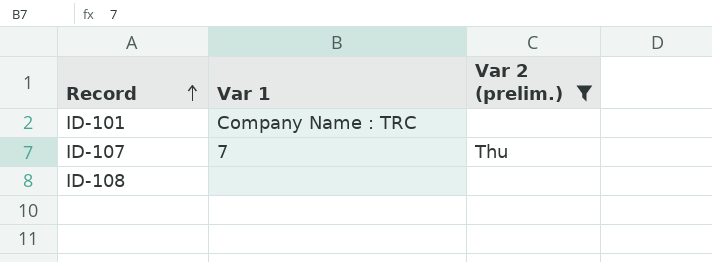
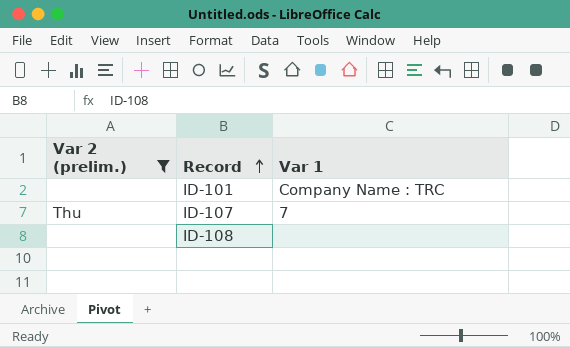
column Var 2 (prelim.) | position: 3 -> 1

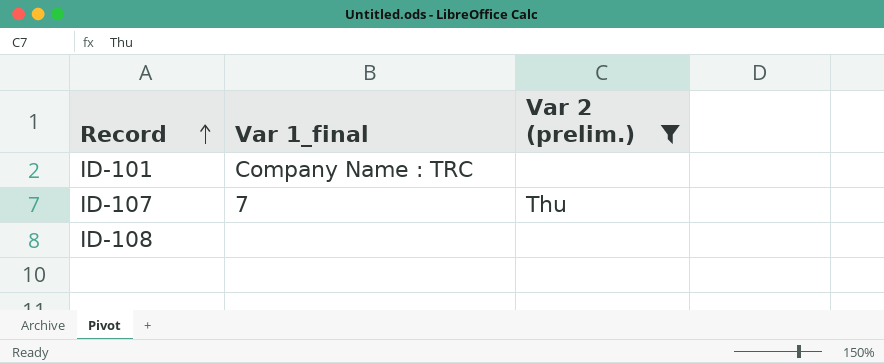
column name: Var 1 -> Var 1_final
column Var 2 (prelim.) | position: 1 -> 3

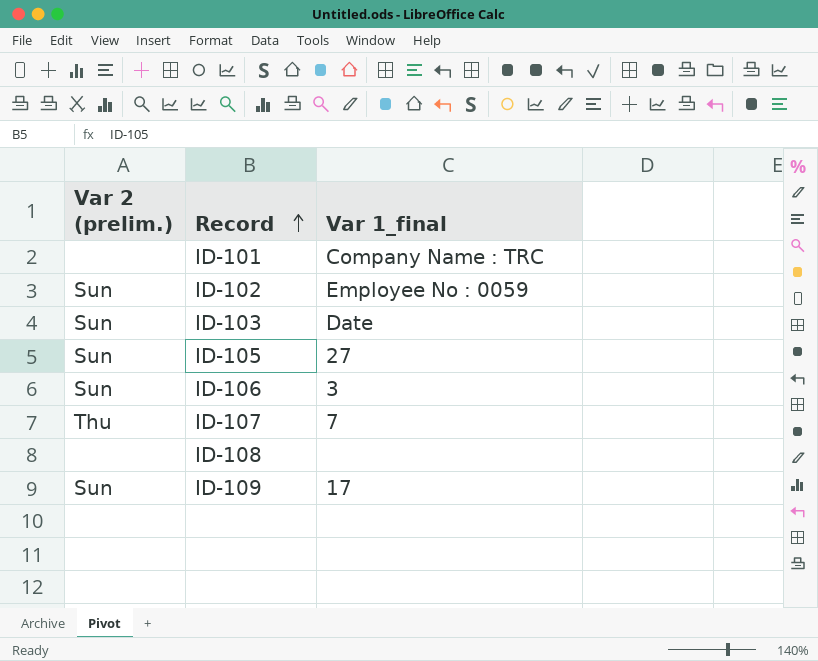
filter: Var 2 (prelim.) != Sun -> none
column Var 2 (prelim.) | position: 3 -> 1

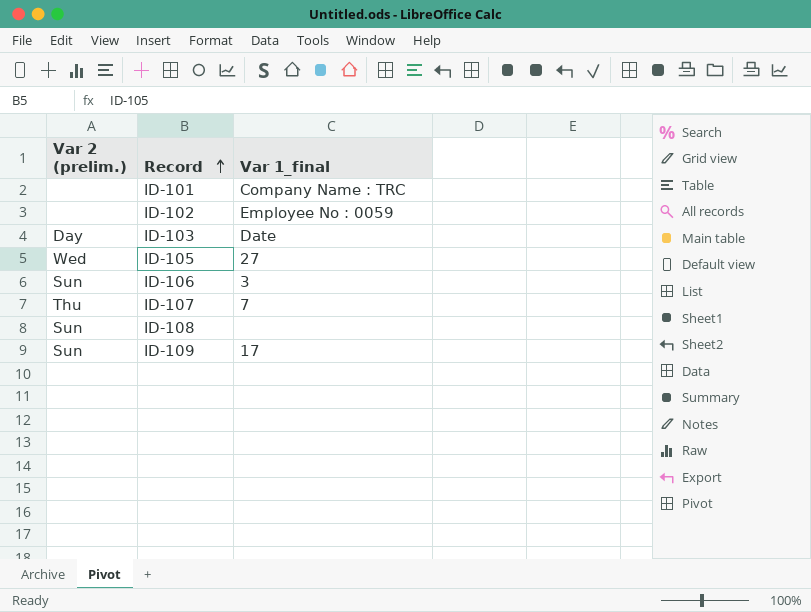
ID-102 | Var 2 (prelim.): Sun -> none
ID-103 | Var 2 (prelim.): Sun -> Day
ID-105 | Var 2 (prelim.): Sun -> Wed
ID-108 | Var 2 (prelim.): none -> Sun

